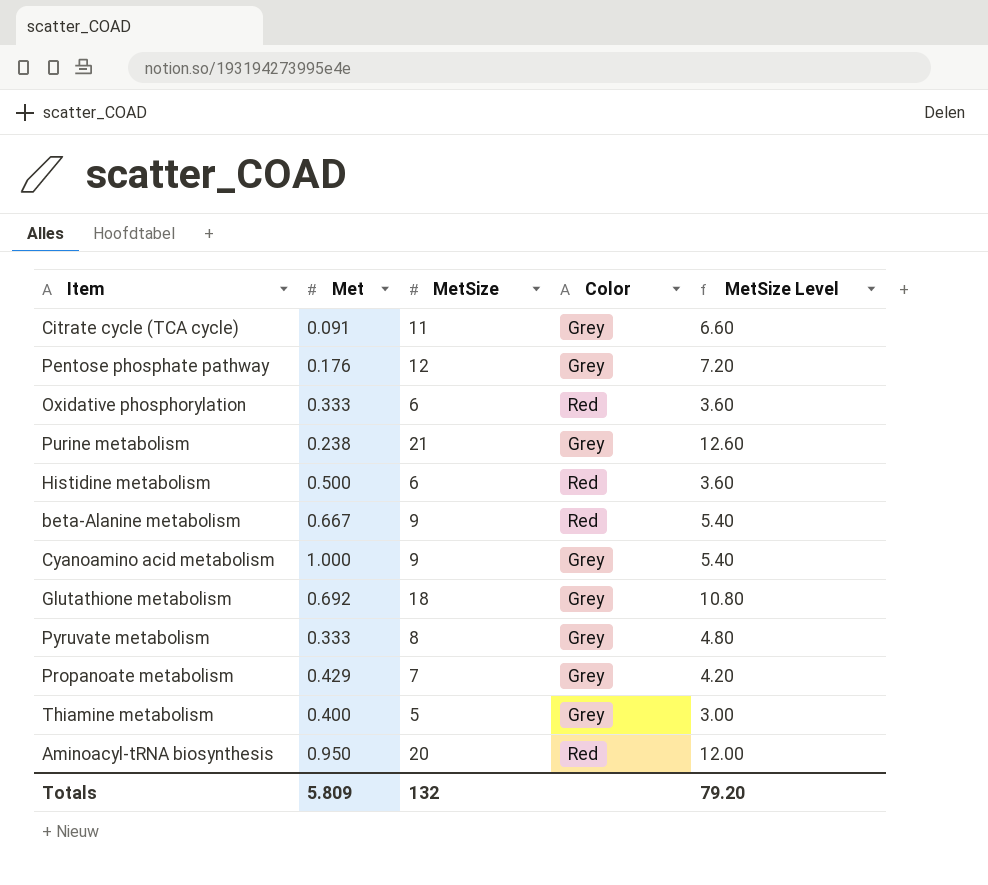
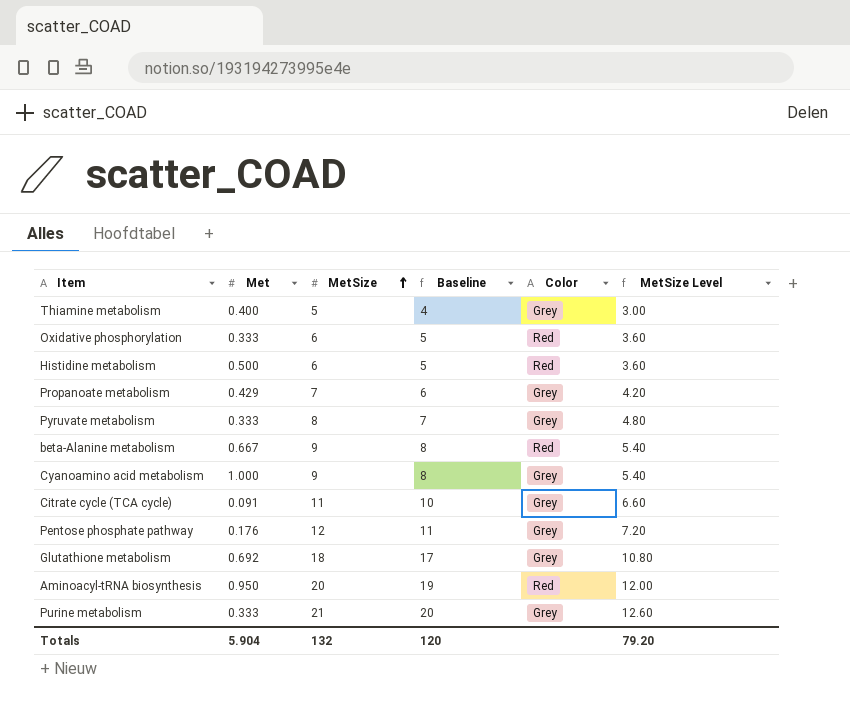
row order: none -> MetSize ascending
column Baseline | formula: none -> [MetSize] - 1
Purine metabolism | Met: 0.238 -> 0.333
Totals | Met: 5.809 -> 5.904

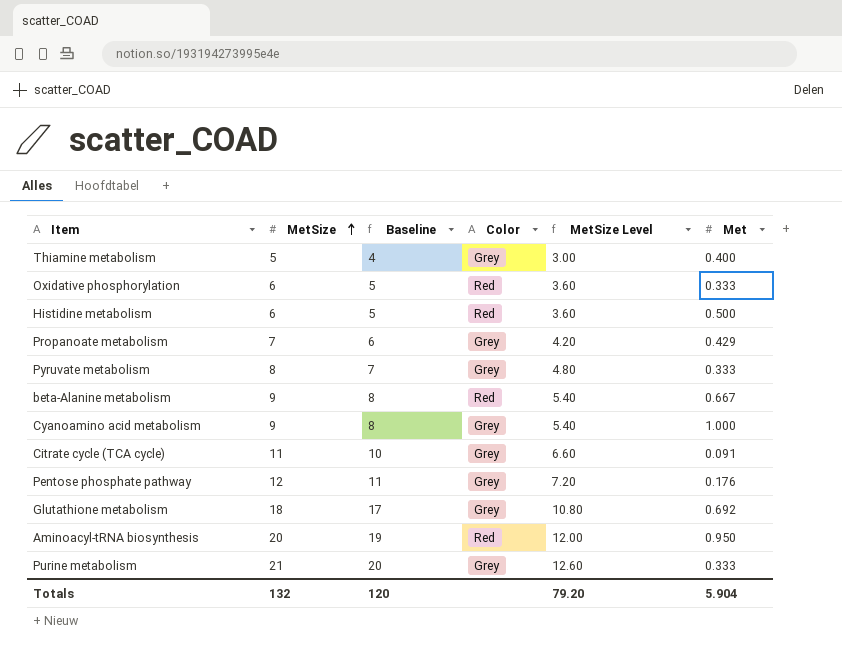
column Met | position: 2 -> 6

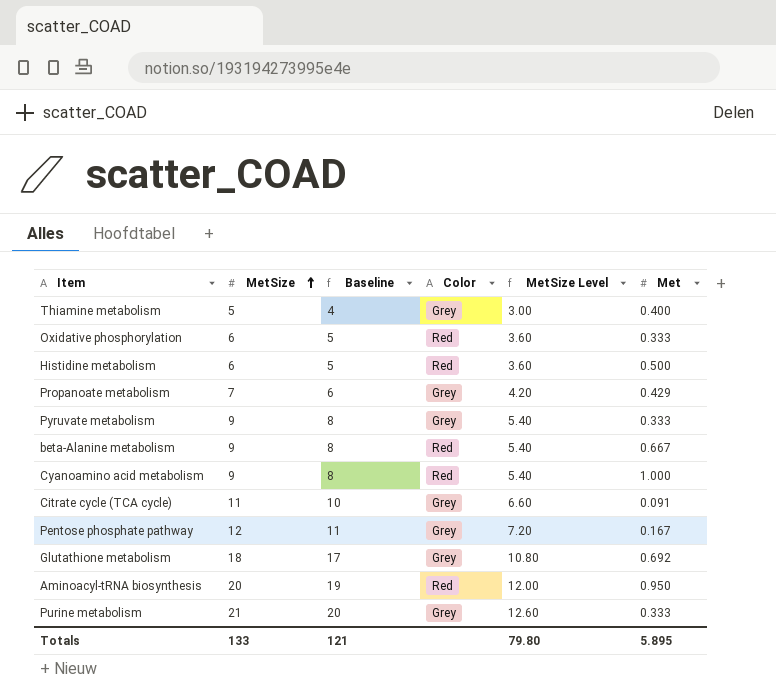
Pyruvate metabolism | MetSize: 8 -> 9
Pyruvate metabolism | Baseline: 7 -> 8
Pyruvate metabolism | MetSize Level: 4.80 -> 5.40
Cyanoamino acid metabolism | Color: Grey -> Red
Pentose phosphate pathway | Met: 0.176 -> 0.167
Totals | MetSize: 132 -> 133
Totals | Baseline: 120 -> 121
Totals | MetSize Level: 79.20 -> 79.80
Totals | Met: 5.904 -> 5.895

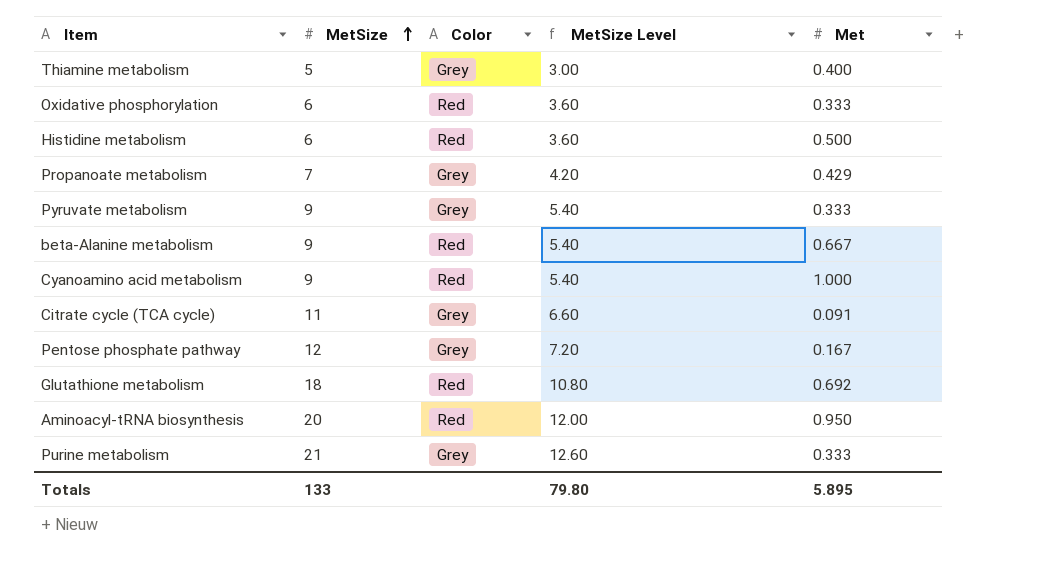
column Baseline | formula: [MetSize] - 1 -> none
Glutathione metabolism | Color: Grey -> Red

